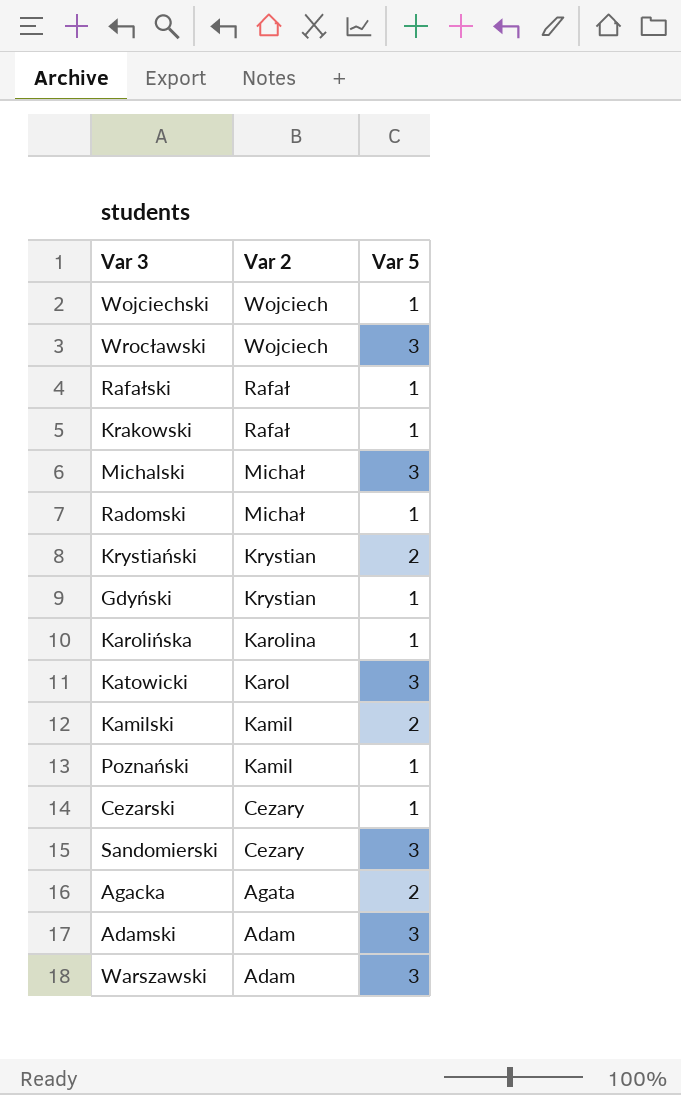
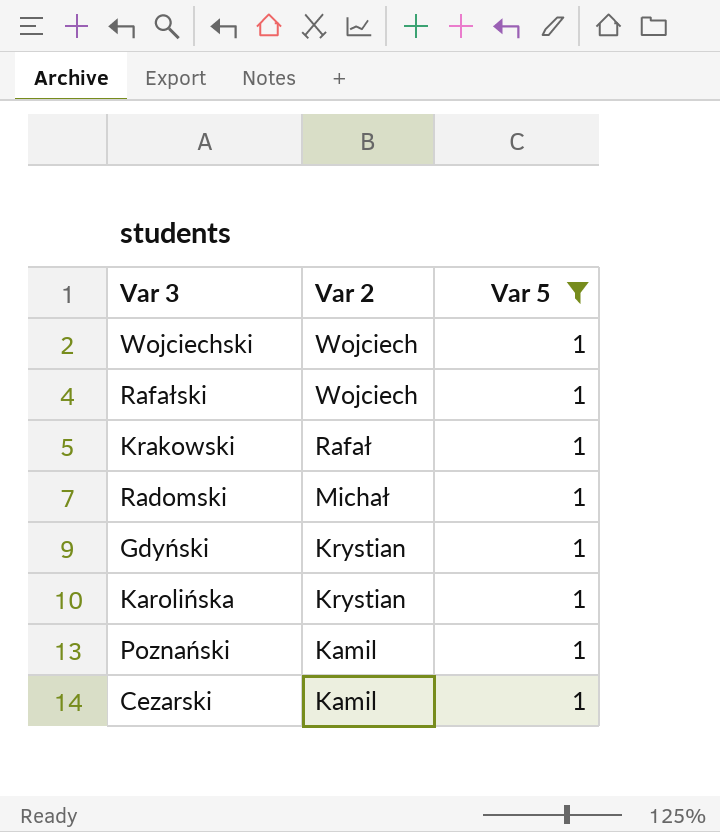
filter: none -> Var 5 = 1
Rafałski | Var 2: Rafał -> Wojciech
Karolińska | Var 2: Karolina -> Krystian
Cezarski | Var 2: Cezary -> Kamil

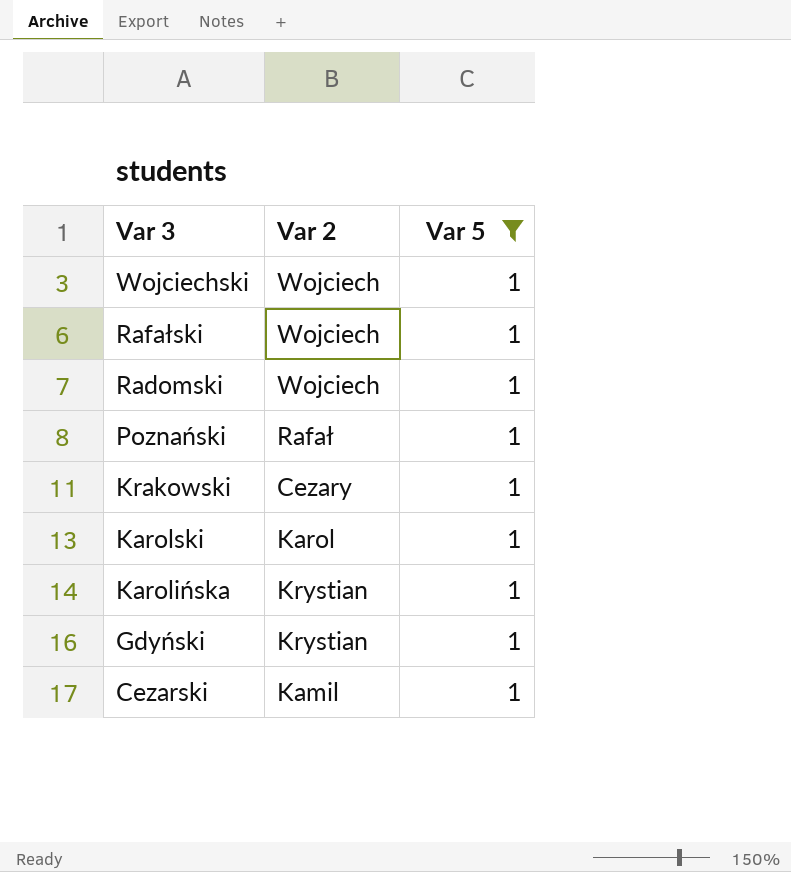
row order: Var 2 descending -> Var 3 descending
Radomski | Var 2: Michał -> Wojciech
Poznański | Var 2: Kamil -> Rafał
Krakowski | Var 2: Rafał -> Cezary
row Karolski: none -> Karol | 1

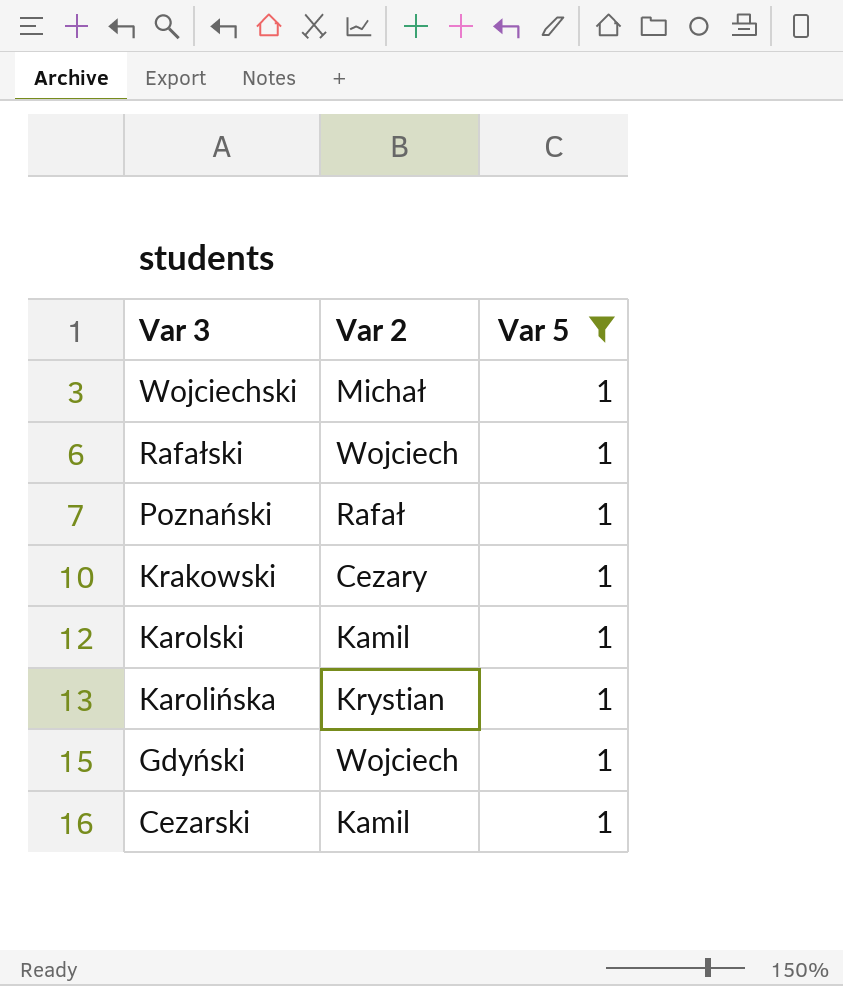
row Radomski: Wojciech | 1 -> none
Wojciechski | Var 2: Wojciech -> Michał
Karolski | Var 2: Karol -> Kamil
Gdyński | Var 2: Krystian -> Wojciech

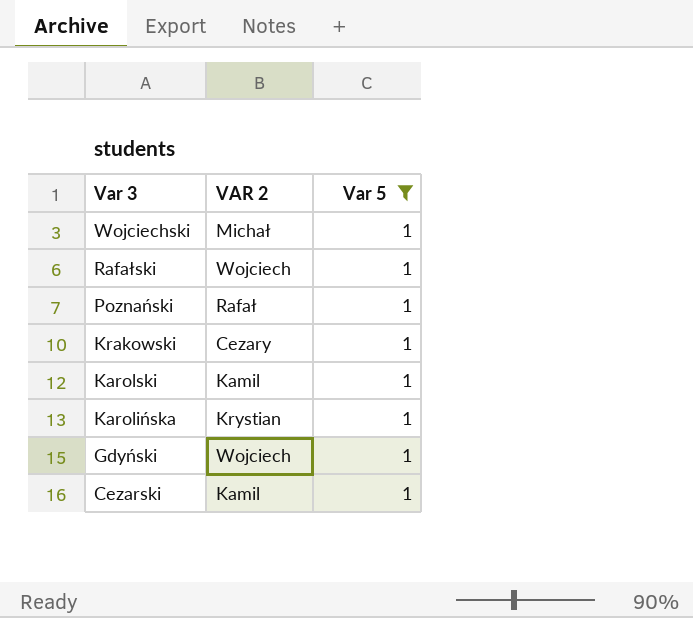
column name: Var 2 -> VAR 2

